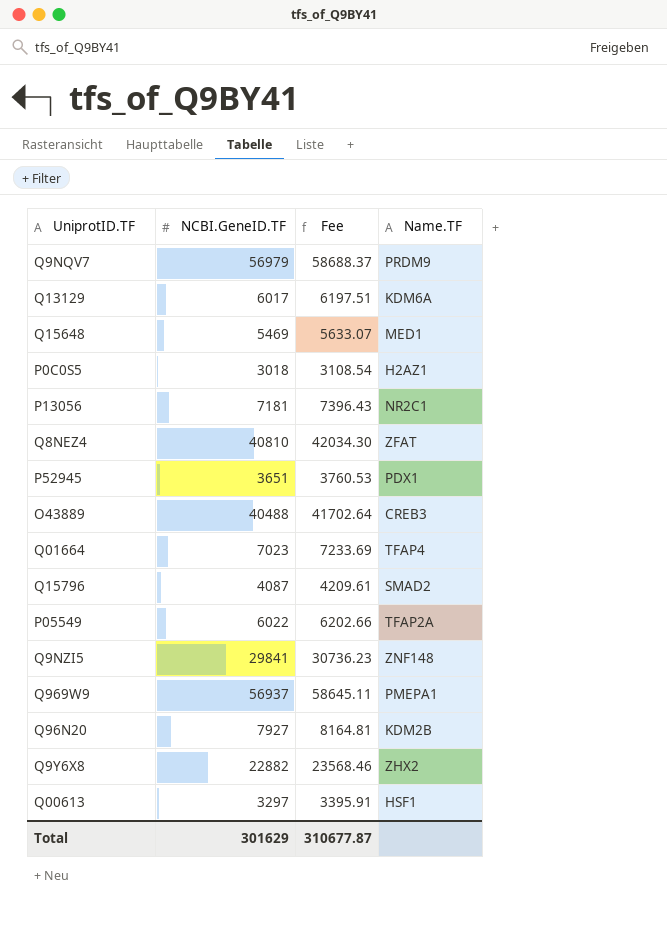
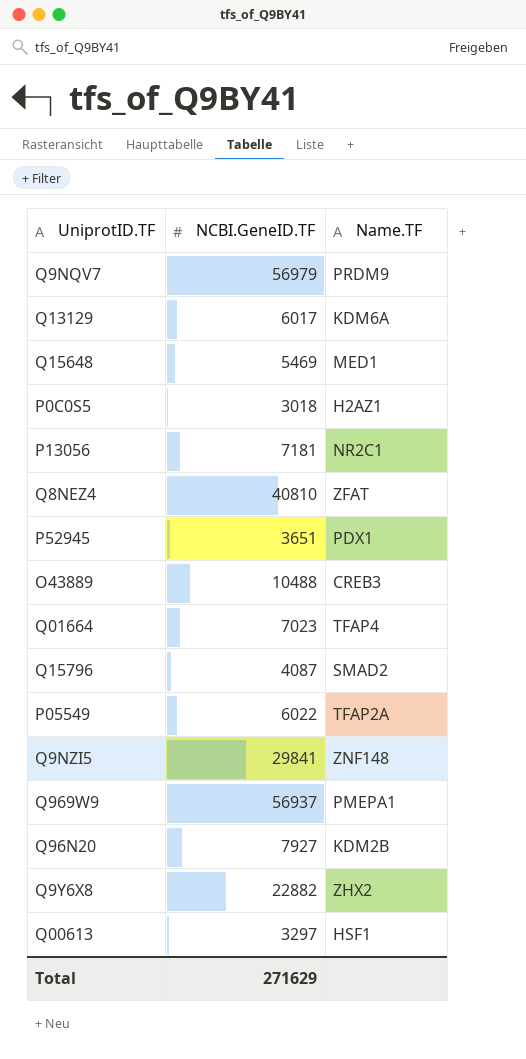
column Fee | formula: [NCBI.GeneID.TF] * 1.03 -> none
O43889 | NCBI.GeneID.TF: 40488 -> 10488
Total | NCBI.GeneID.TF: 301629 -> 271629

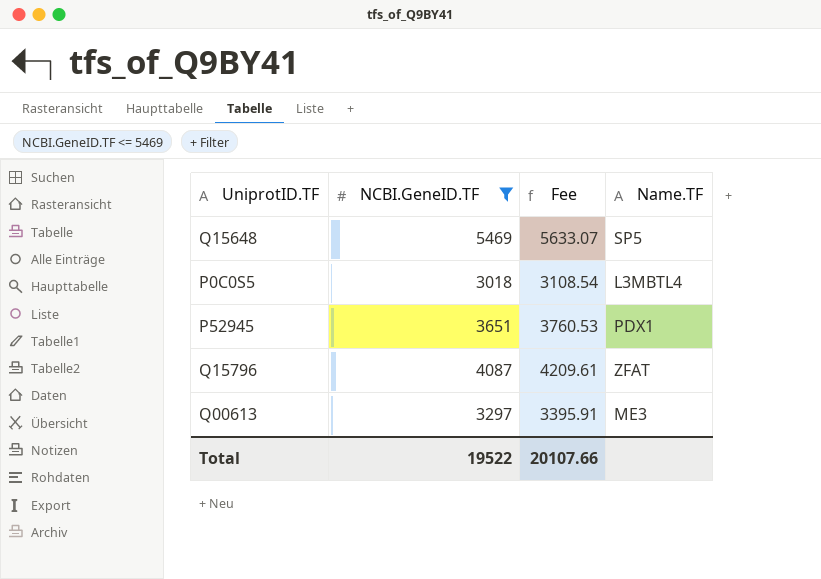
filter: none -> NCBI.GeneID.TF <= 5469
column Fee | formula: none -> [NCBI.GeneID.TF] * 1.03
Q15648 | Name.TF: MED1 -> SP5
P0C0S5 | Name.TF: H2AZ1 -> L3MBTL4
Q15796 | Name.TF: SMAD2 -> ZFAT
Q00613 | Name.TF: HSF1 -> ME3
Total | NCBI.GeneID.TF: 271629 -> 19522

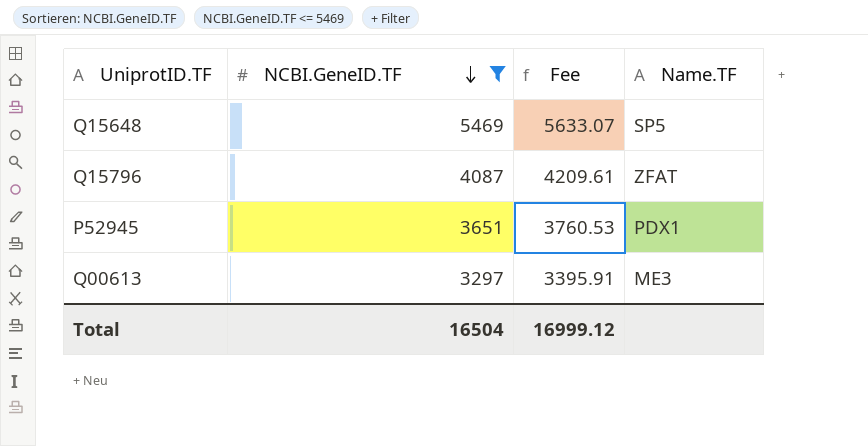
row order: none -> NCBI.GeneID.TF descending
row P0C0S5: 3018 | 3108.54 | L3MBTL4 -> none
Total | NCBI.GeneID.TF: 19522 -> 16504
Total | Fee: 20107.66 -> 16999.12

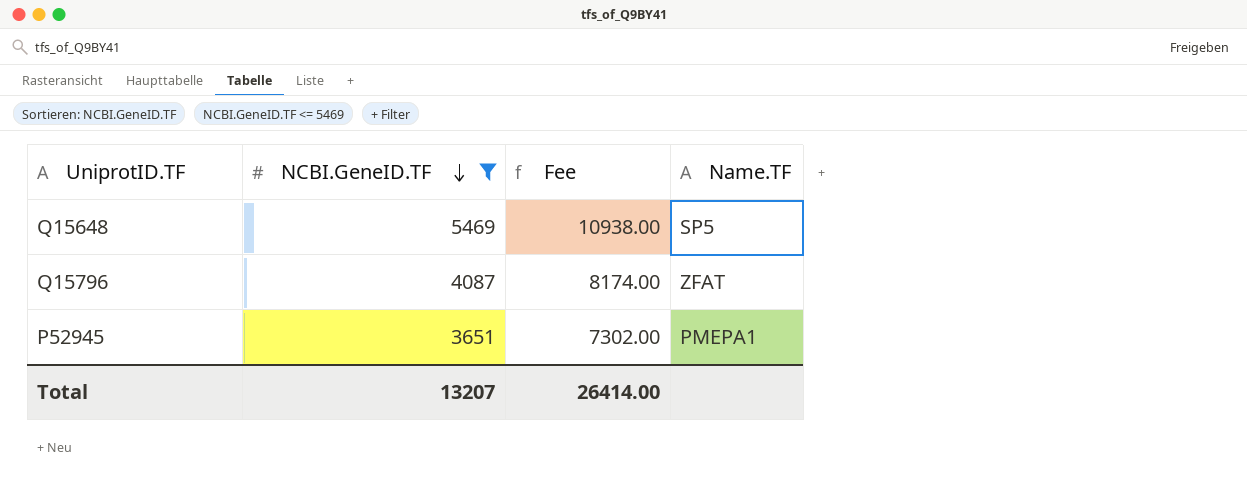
column Fee | formula: [NCBI.GeneID.TF] * 1.03 -> [NCBI.GeneID.TF] * 2
row Q00613: 3297 | 3395.91 | ME3 -> none
P52945 | Name.TF: PDX1 -> PMEPA1
Total | NCBI.GeneID.TF: 16504 -> 13207
Total | Fee: 16999.12 -> 26414.00

